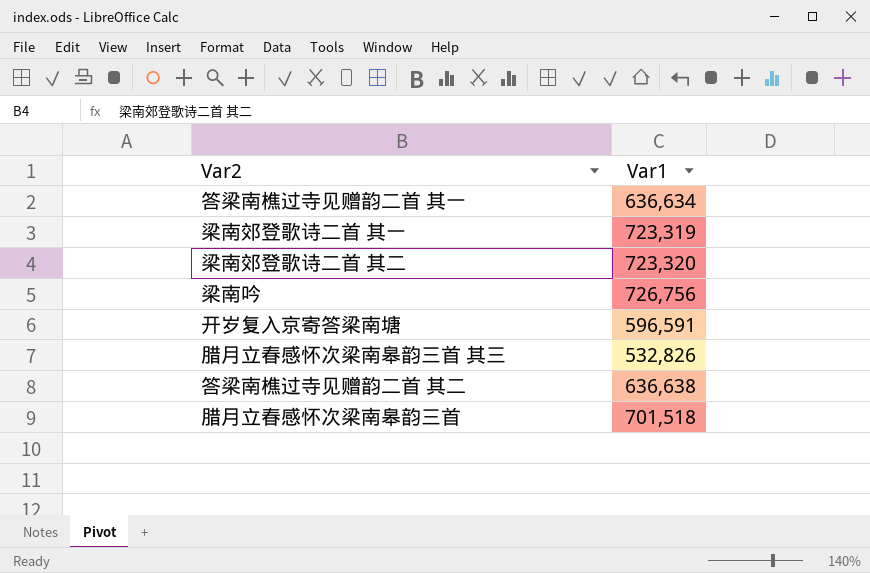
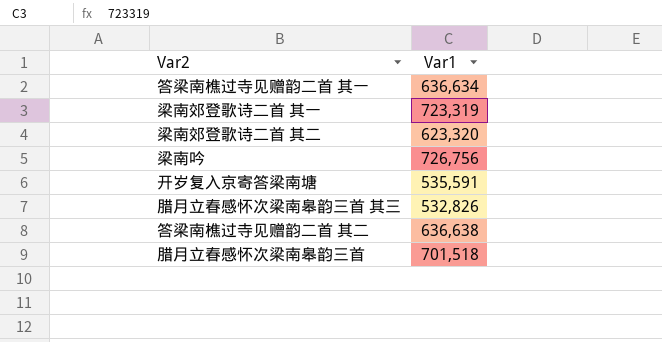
梁南郊登歌诗二首 其二 | Var1: 723,320 -> 623,320
开岁复入京寄答梁南塘 | Var1: 596,591 -> 535,591

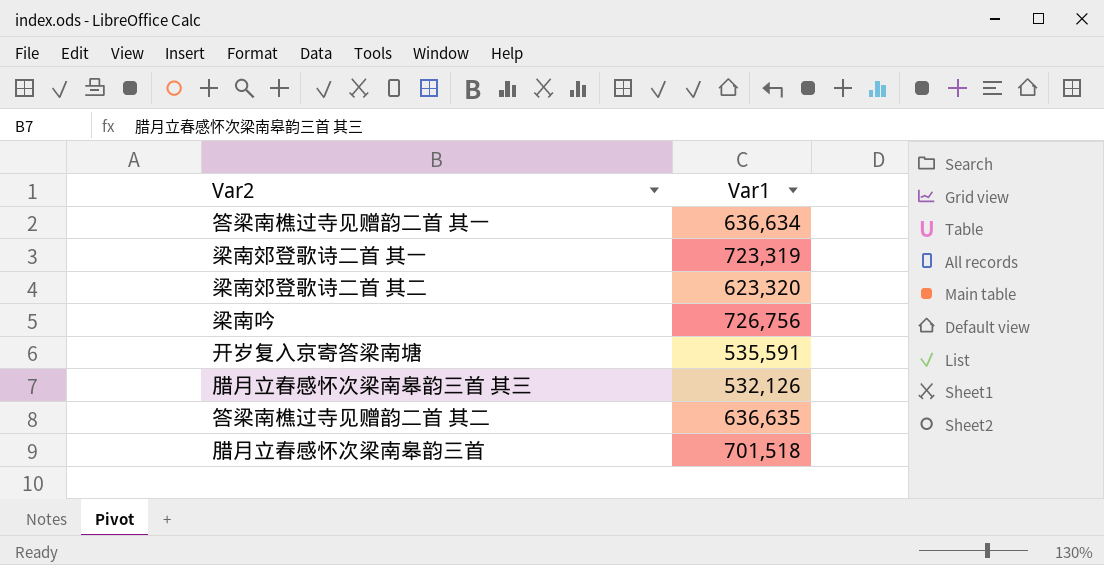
腊月立春感怀次梁南皋韵三首 其三 | Var1: 532,826 -> 532,126
答梁南樵过寺见赠韵二首 其二 | Var1: 636,638 -> 636,635

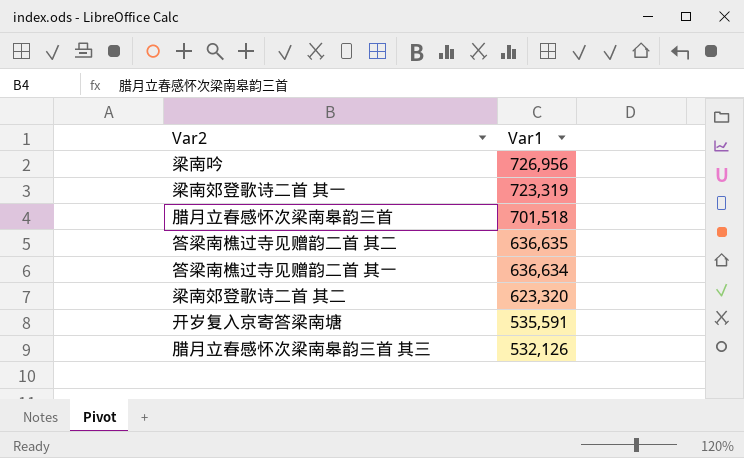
row order: none -> Var1 descending
梁南吟 | Var1: 726,756 -> 726,956

